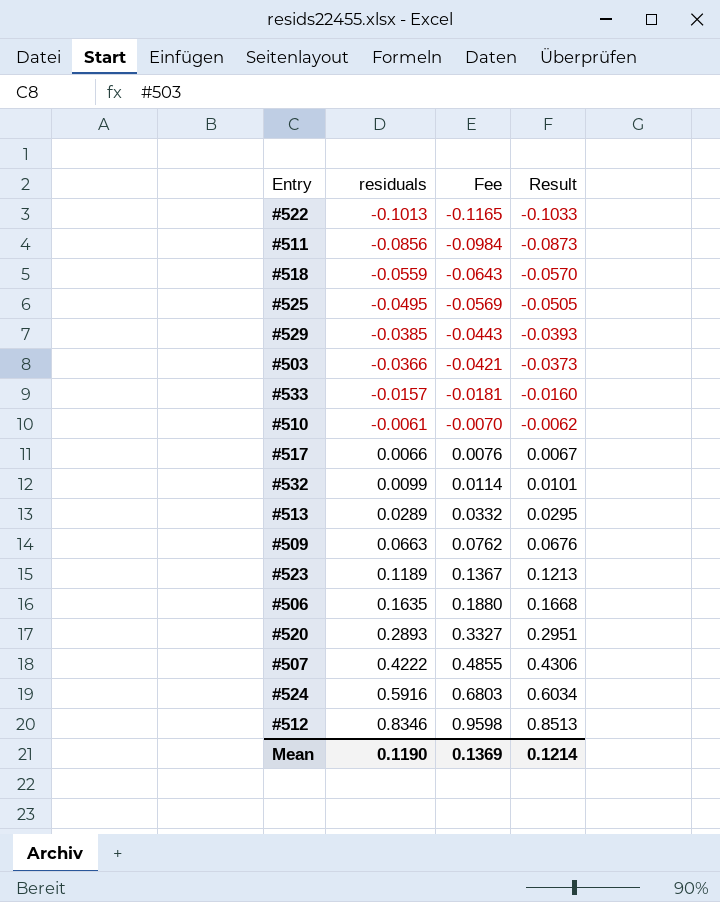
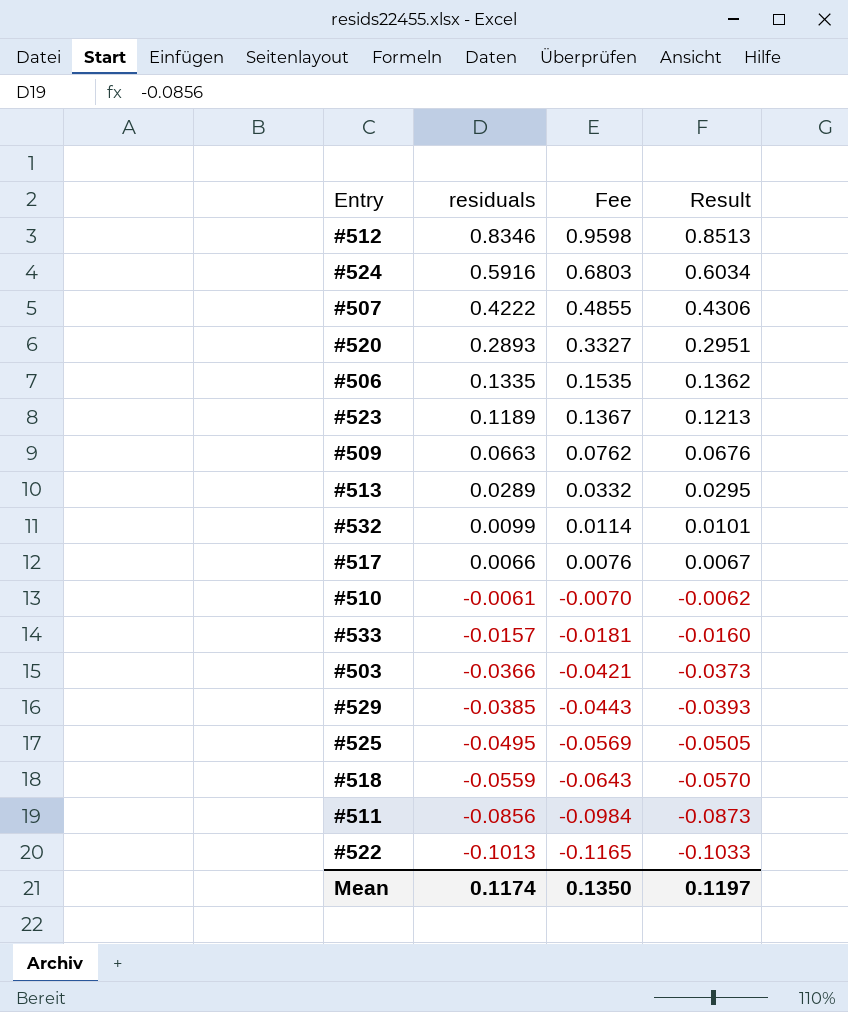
row order: residuals ascending -> residuals descending
#506 | residuals: 0.1635 -> 0.1335
#506 | Fee: 0.1880 -> 0.1535
#506 | Result: 0.1668 -> 0.1362
Mean | residuals: 0.1190 -> 0.1174
Mean | Fee: 0.1369 -> 0.1350
Mean | Result: 0.1214 -> 0.1197

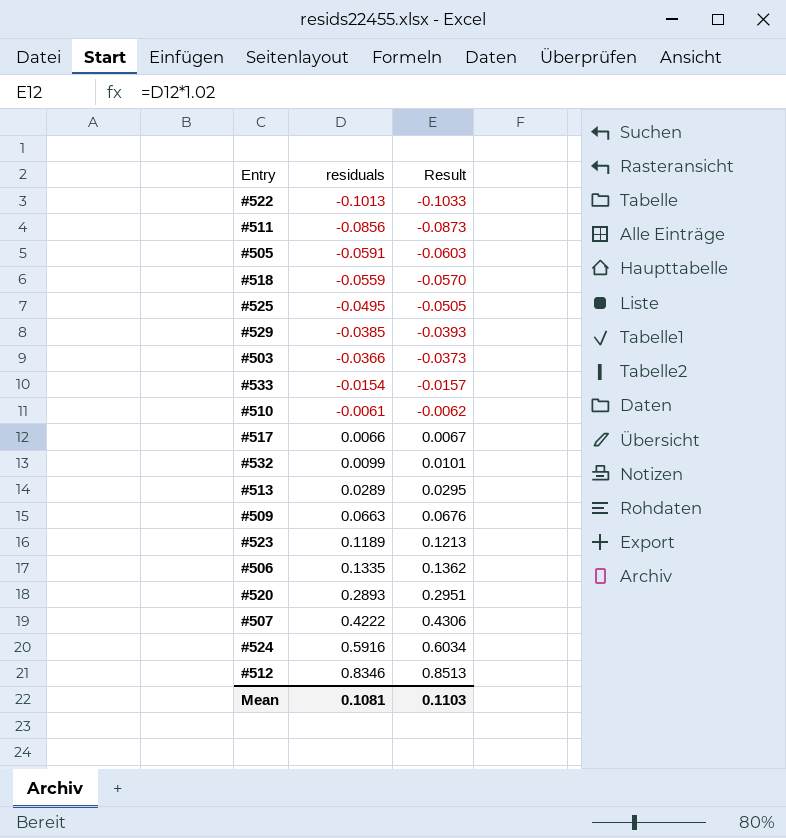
row order: residuals descending -> residuals ascending
column Fee | formula: [residuals] * 1.15 -> none
row #505: none -> -0.0591 | -0.0603
#533 | residuals: -0.0157 -> -0.0154
#533 | Result: -0.0160 -> -0.0157
Mean | residuals: 0.1174 -> 0.1081
Mean | Result: 0.1197 -> 0.1103

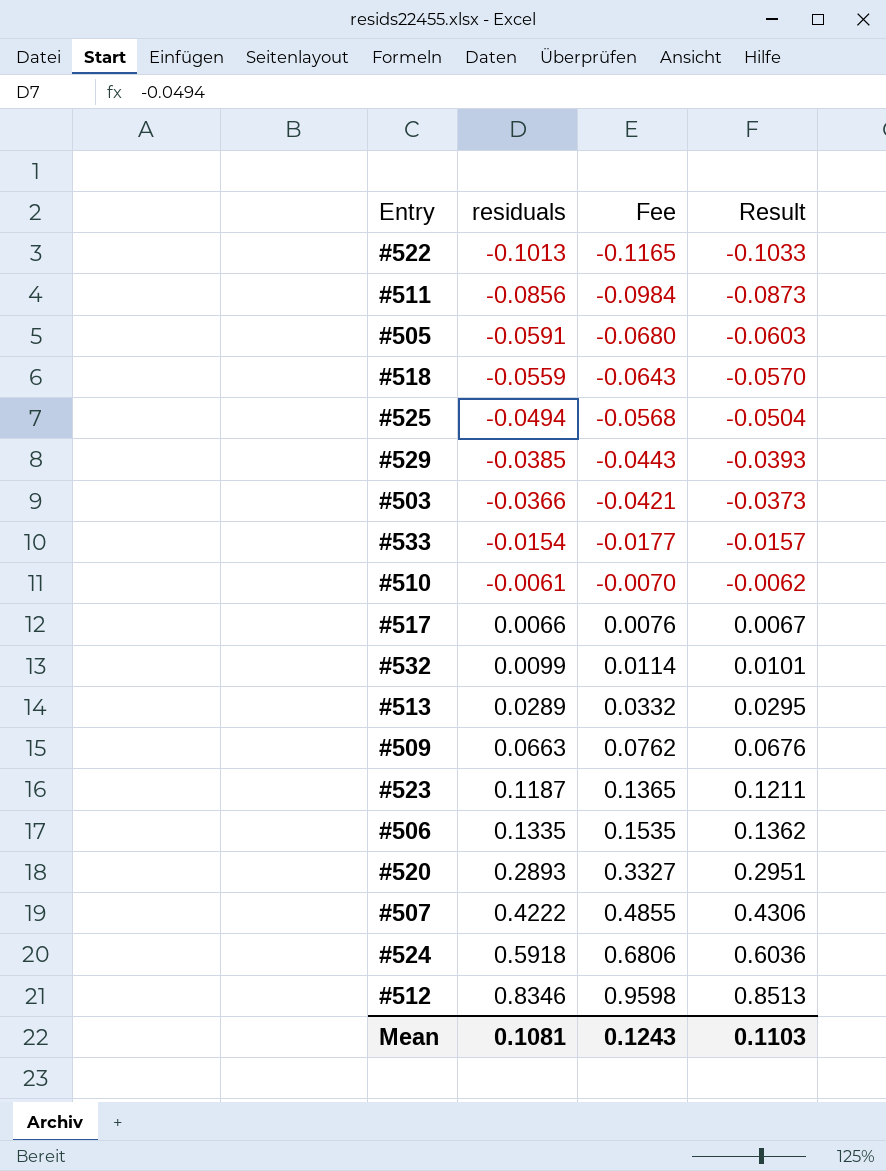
column Fee | formula: none -> [residuals] * 1.15
#525 | residuals: -0.0495 -> -0.0494
#525 | Result: -0.0505 -> -0.0504
#523 | residuals: 0.1189 -> 0.1187
#523 | Result: 0.1213 -> 0.1211
#524 | residuals: 0.5916 -> 0.5918
#524 | Result: 0.6034 -> 0.6036

